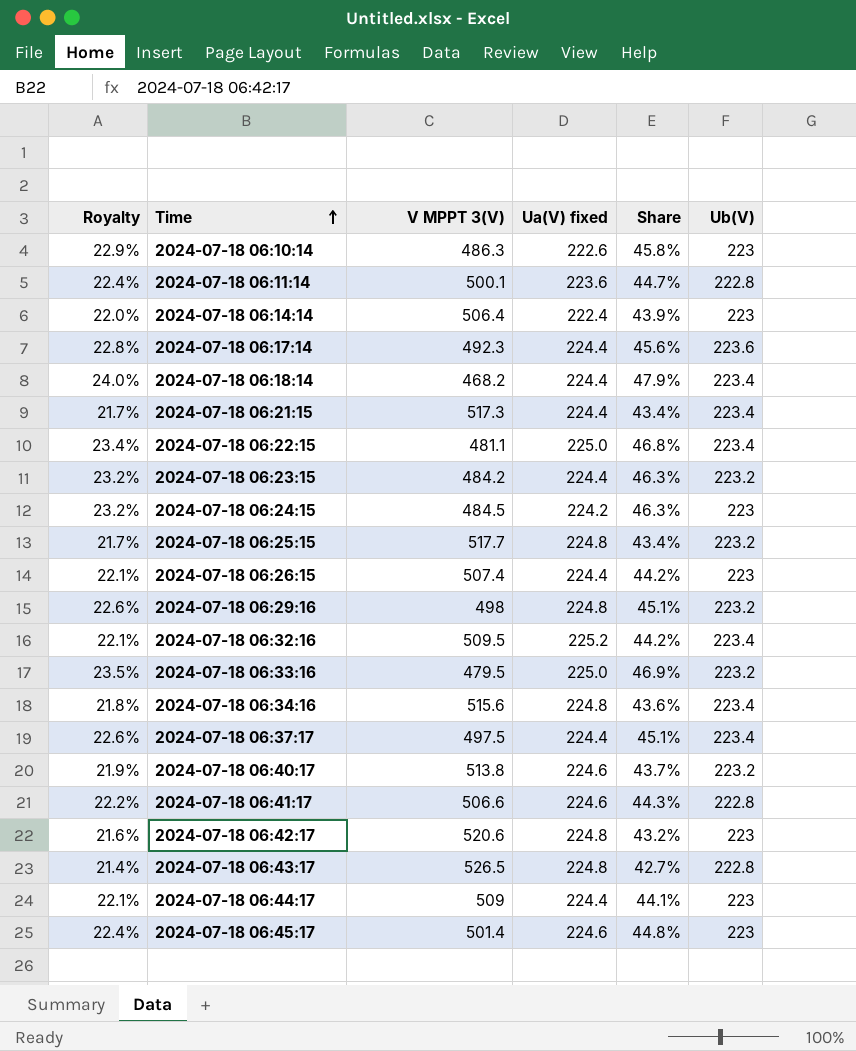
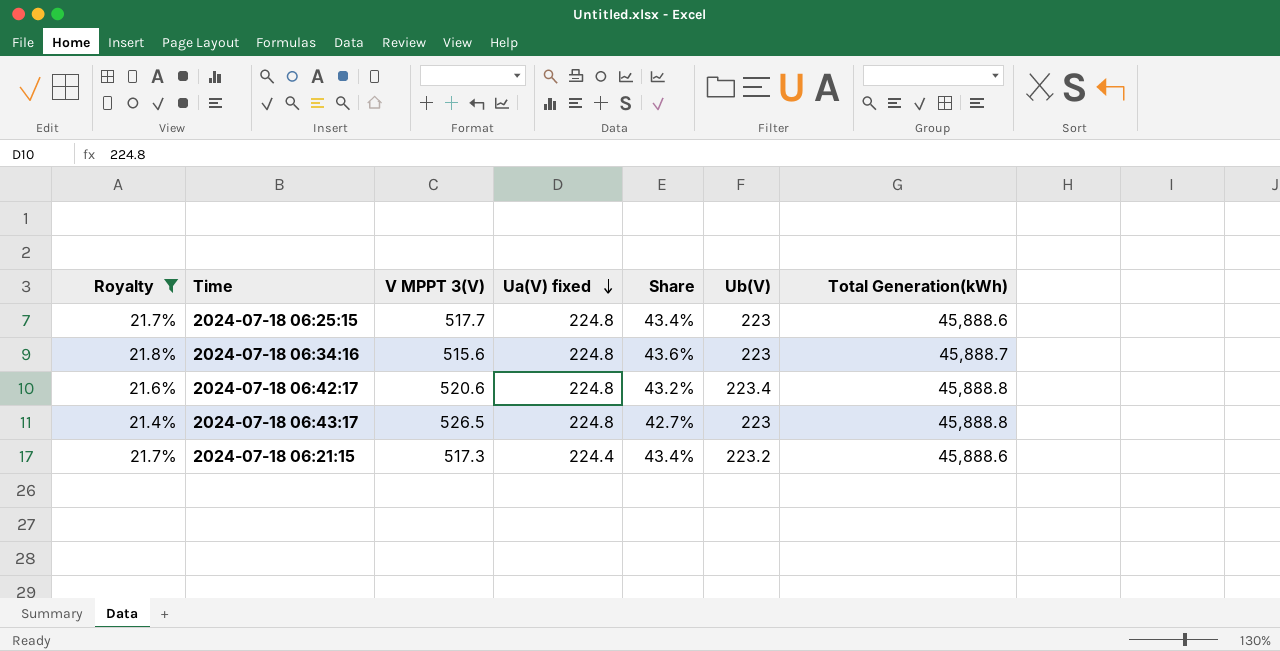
filter: none -> Royalty <= 21.8%
row order: Time ascending -> Ua(V) fixed descending
column Total Generation(kWh) | position: none -> 7
2024-07-18 06:25:15 | Ub(V): 223.2 -> 223
2024-07-18 06:34:16 | Ub(V): 223.4 -> 223
2024-07-18 06:42:17 | Ub(V): 223 -> 223.4
2024-07-18 06:43:17 | Ub(V): 222.8 -> 223
2024-07-18 06:21:15 | Ub(V): 223.4 -> 223.2

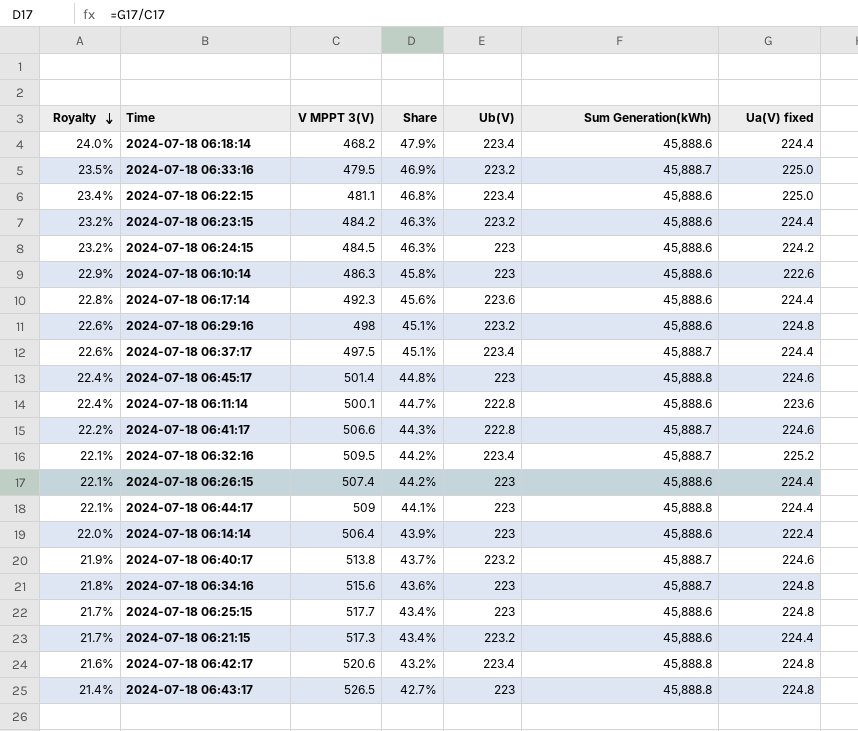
filter: Royalty <= 21.8% -> none
row order: Ua(V) fixed descending -> Royalty descending
column name: Total Generation(kWh) -> Sum Generation(kWh)
column Ua(V) fixed | position: 4 -> 7

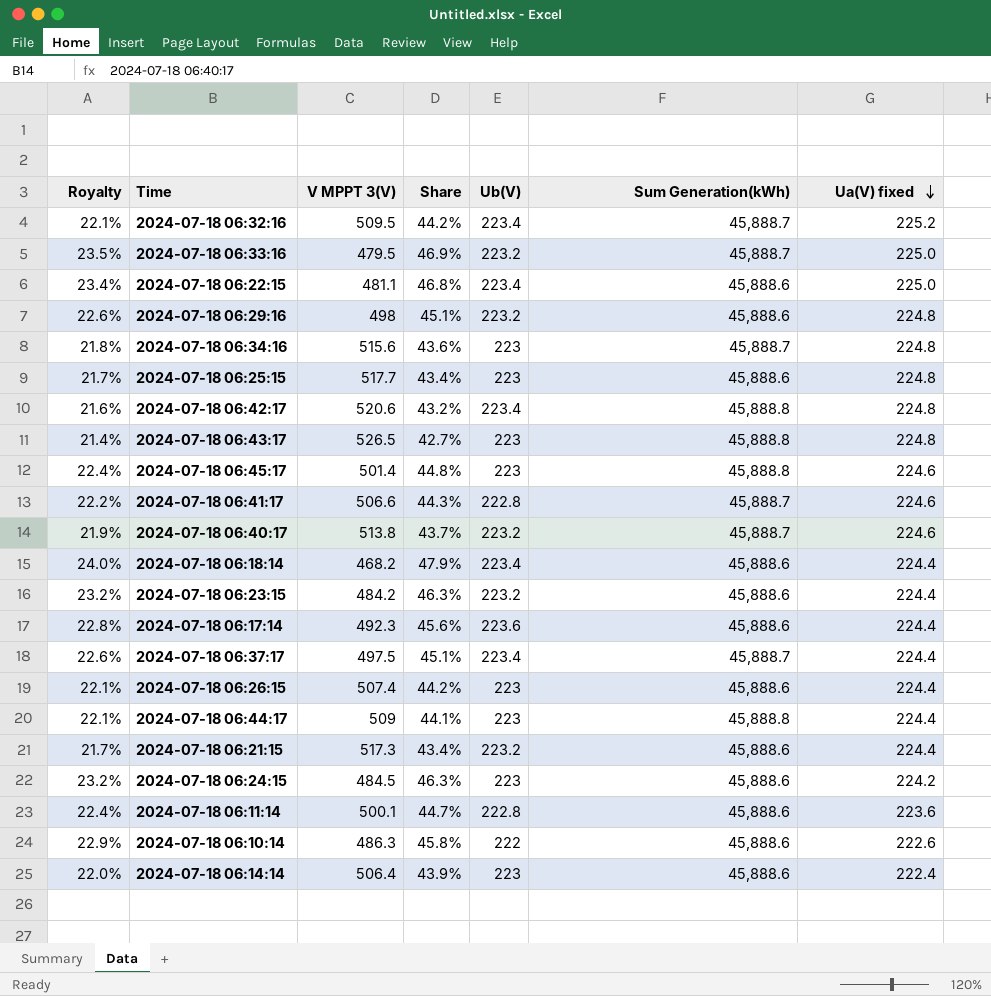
row order: Royalty descending -> Ua(V) fixed descending
2024-07-18 06:10:14 | Ub(V): 223 -> 222

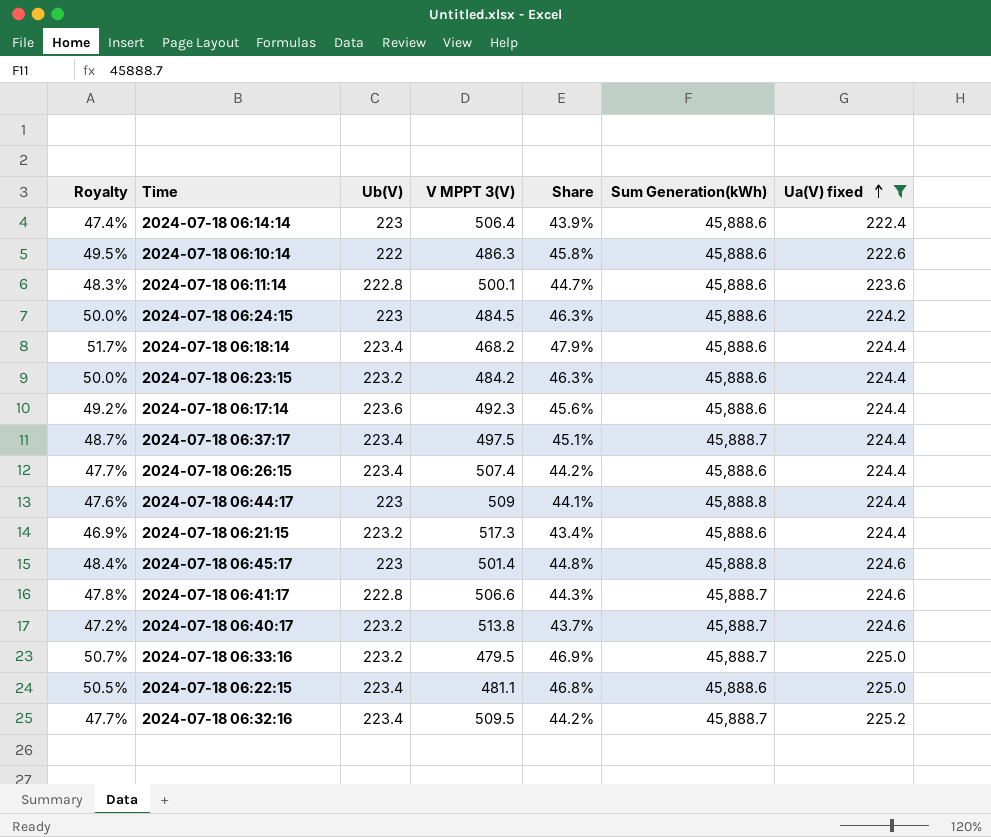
filter: none -> Ua(V) fixed != 224.8
row order: Ua(V) fixed descending -> Ua(V) fixed ascending
column Royalty | formula: [Share] * 0.5 -> [Share] * 1.08
column Ub(V) | position: 5 -> 3
2024-07-18 06:26:15 | Ub(V): 223 -> 223.4

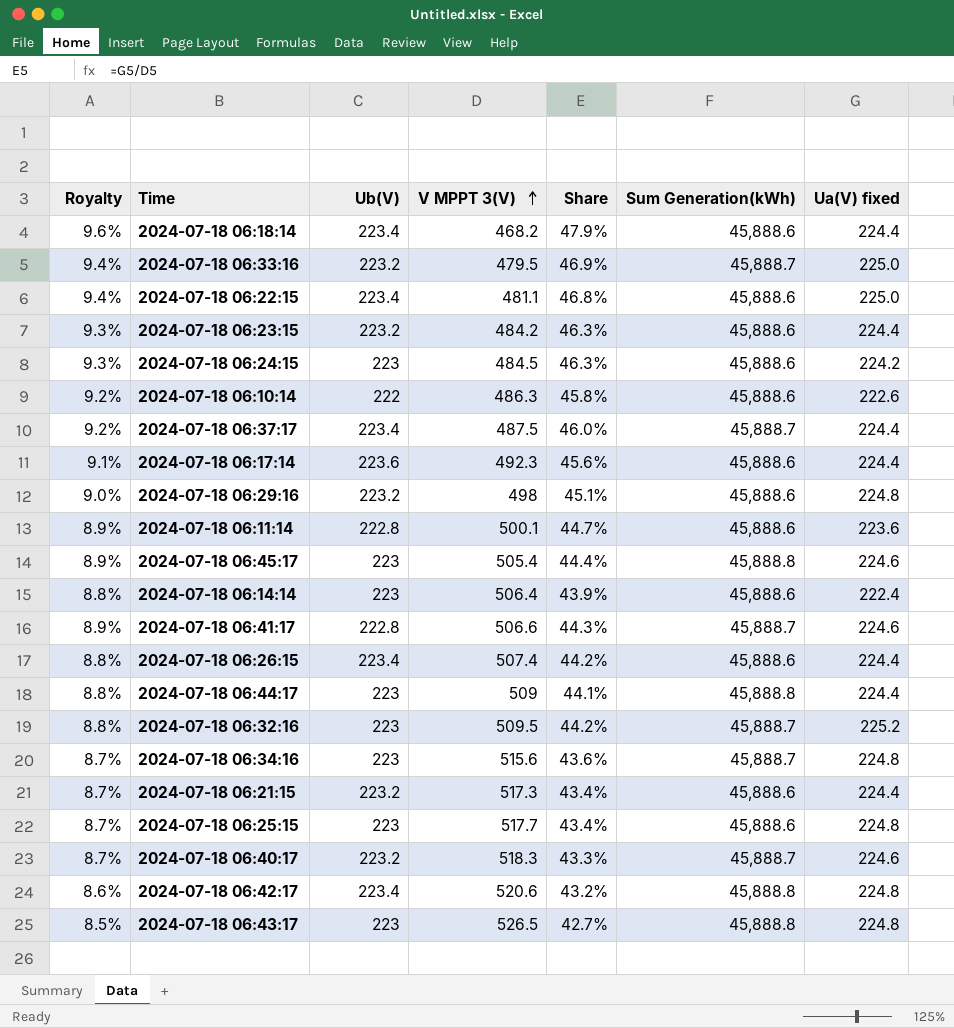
filter: Ua(V) fixed != 224.8 -> none
row order: Ua(V) fixed ascending -> V MPPT 3(V) ascending
column Royalty | formula: [Share] * 1.08 -> [Share] * 0.2
2024-07-18 06:37:17 | V MPPT 3(V): 497.5 -> 487.5
2024-07-18 06:37:17 | Share: 45.1% -> 46.0%
2024-07-18 06:45:17 | V MPPT 3(V): 501.4 -> 505.4
2024-07-18 06:45:17 | Share: 44.8% -> 44.4%
2024-07-18 06:32:16 | Ub(V): 223.4 -> 223
2024-07-18 06:40:17 | V MPPT 3(V): 513.8 -> 518.3
2024-07-18 06:40:17 | Share: 43.7% -> 43.3%

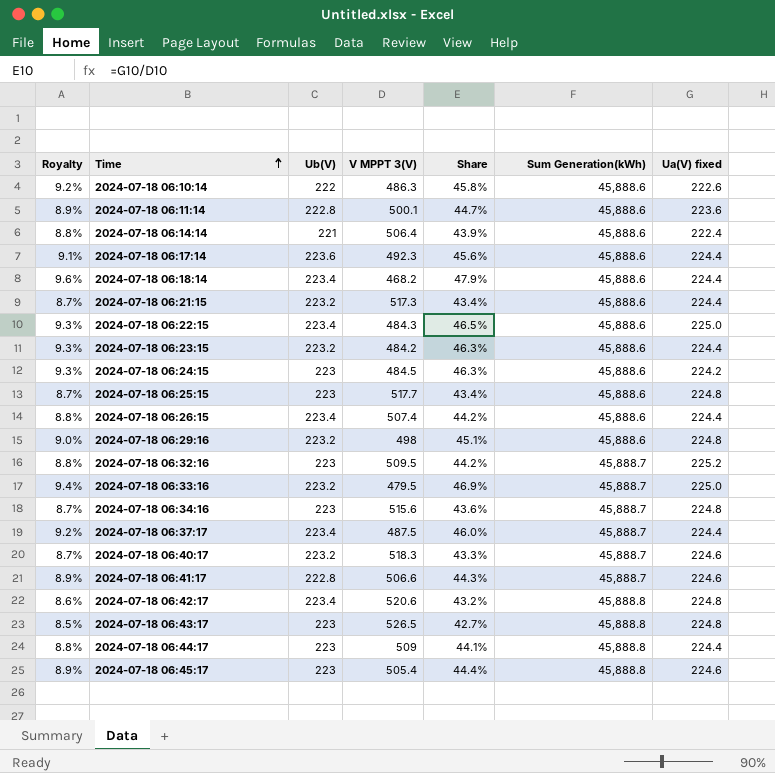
row order: V MPPT 3(V) ascending -> Time ascending
2024-07-18 06:14:14 | Ub(V): 223 -> 221
2024-07-18 06:22:15 | Royalty: 9.4% -> 9.3%
2024-07-18 06:22:15 | V MPPT 3(V): 481.1 -> 484.3
2024-07-18 06:22:15 | Share: 46.8% -> 46.5%

